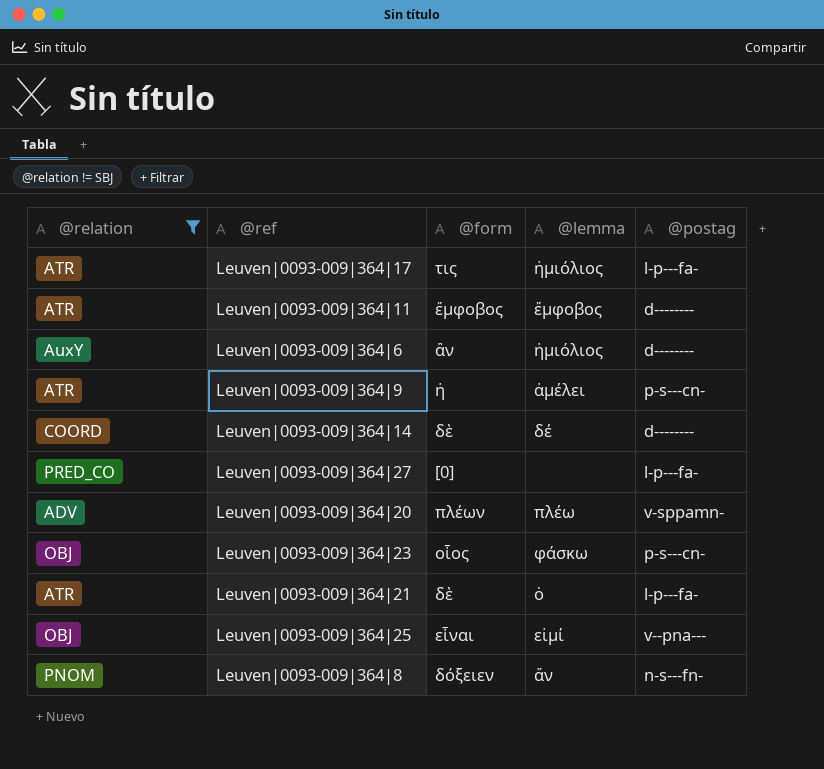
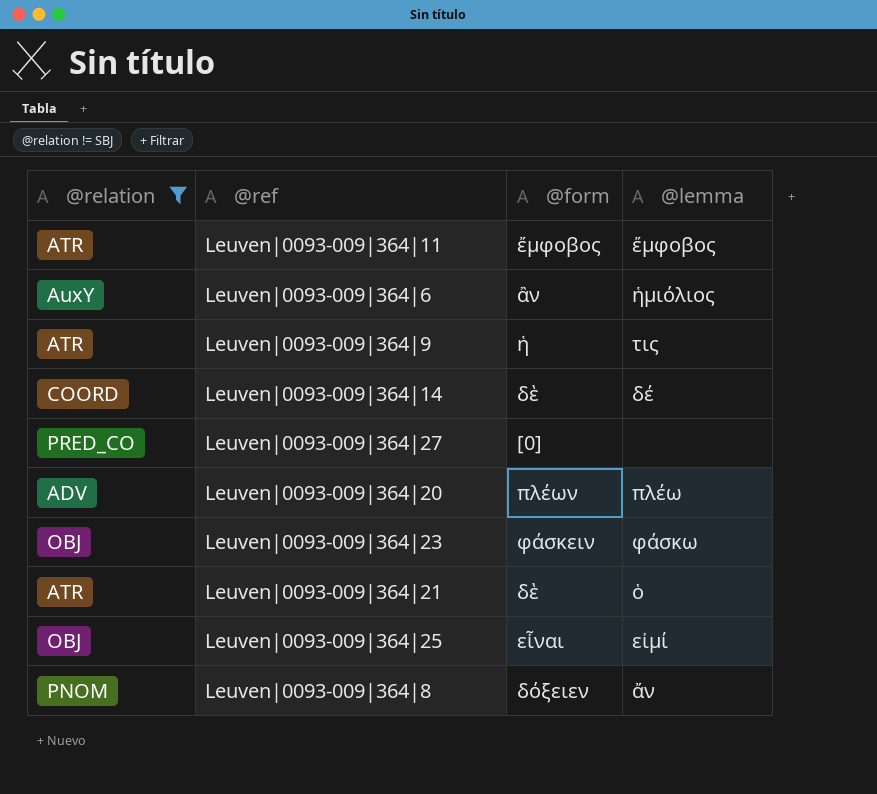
column @postag | position: 5 -> none
row Leuven|0093-009|364|17: ATR | τις | ἡμιόλιος | l-p---fa- -> none
Leuven|0093-009|364|9 | @lemma: ἀμέλει -> τις
Leuven|0093-009|364|23 | @form: οἶος -> φάσκειν

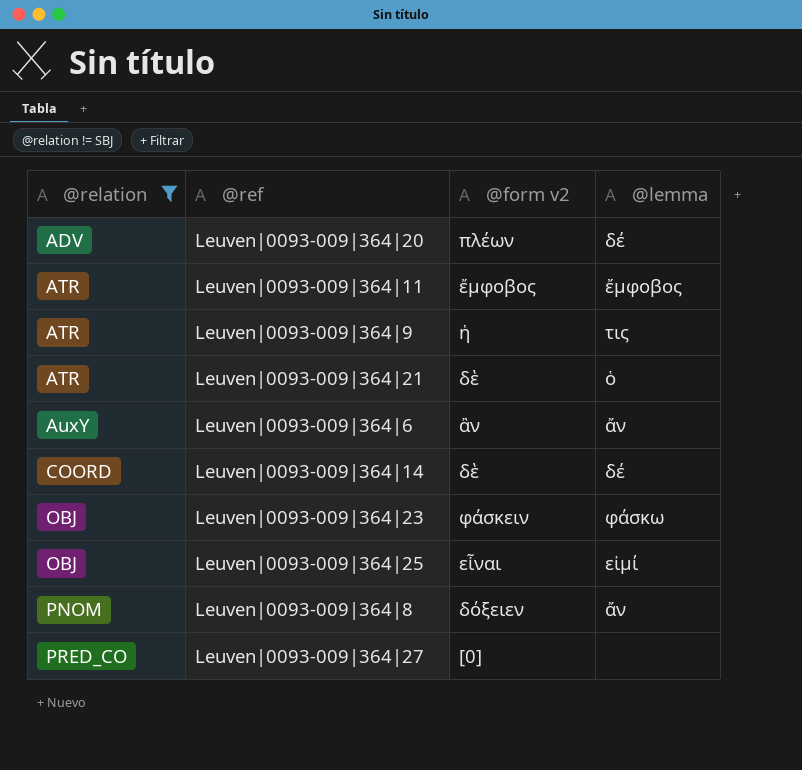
row order: none -> @relation ascending
column name: @form -> @form v2
Leuven|0093-009|364|20 | @lemma: πλέω -> δέ
Leuven|0093-009|364|6 | @lemma: ἡμιόλιος -> ἄν

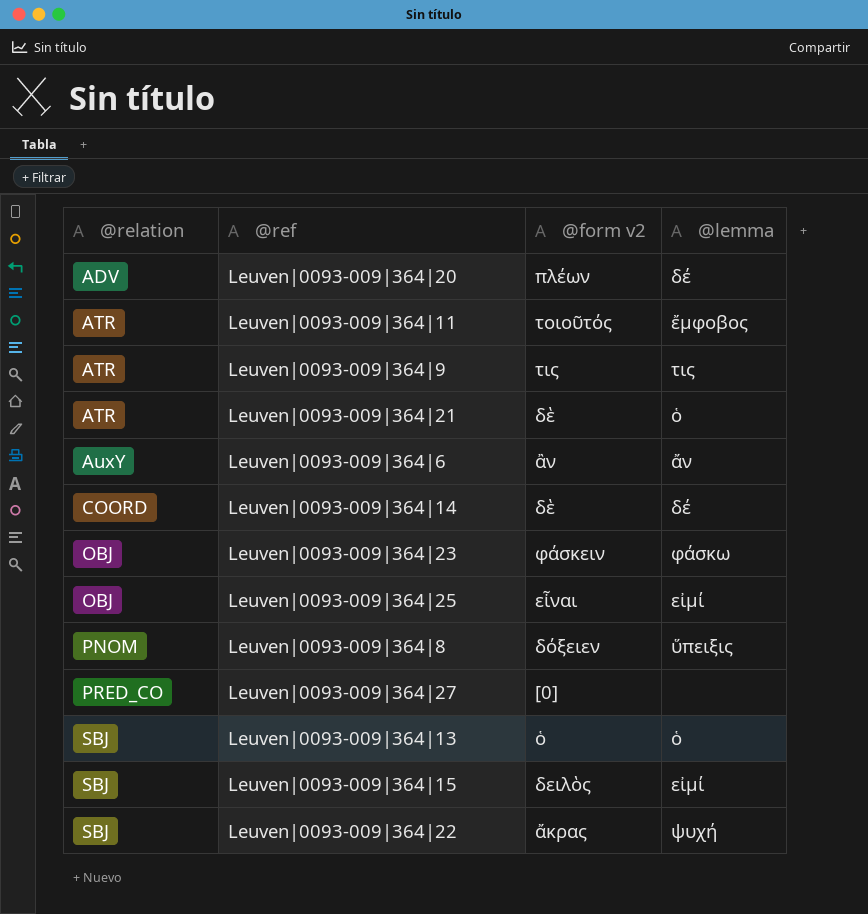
filter: @relation != SBJ -> none
Leuven|0093-009|364|11 | @form v2: ἔμφοβος -> τοιοῦτός
Leuven|0093-009|364|9 | @form v2: ἡ -> τις
Leuven|0093-009|364|8 | @lemma: ἄν -> ὕπειξις

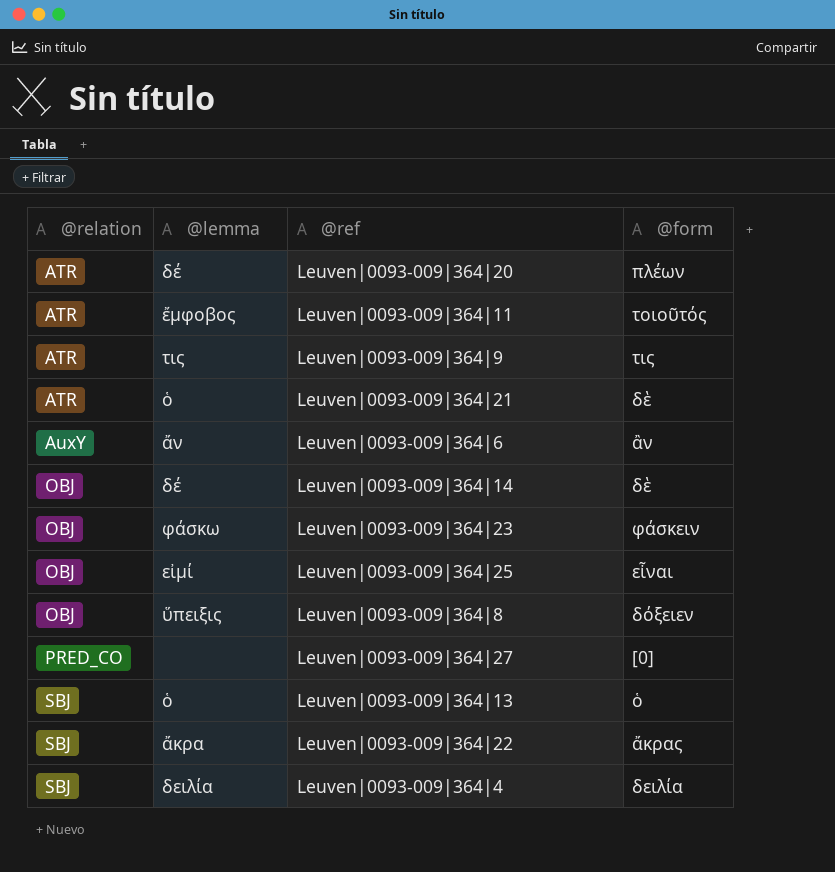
column @lemma | position: 4 -> 2
column name: @form v2 -> @form
row Leuven|0093-009|364|15: SBJ | δειλὸς | εἰμί -> none
Leuven|0093-009|364|20 | @relation: ADV -> ATR
Leuven|0093-009|364|14 | @relation: COORD -> OBJ
Leuven|0093-009|364|8 | @relation: PNOM -> OBJ
Leuven|0093-009|364|22 | @lemma: ψυχή -> ἄκρα
row Leuven|0093-009|364|4: none -> SBJ | δειλία | δειλία

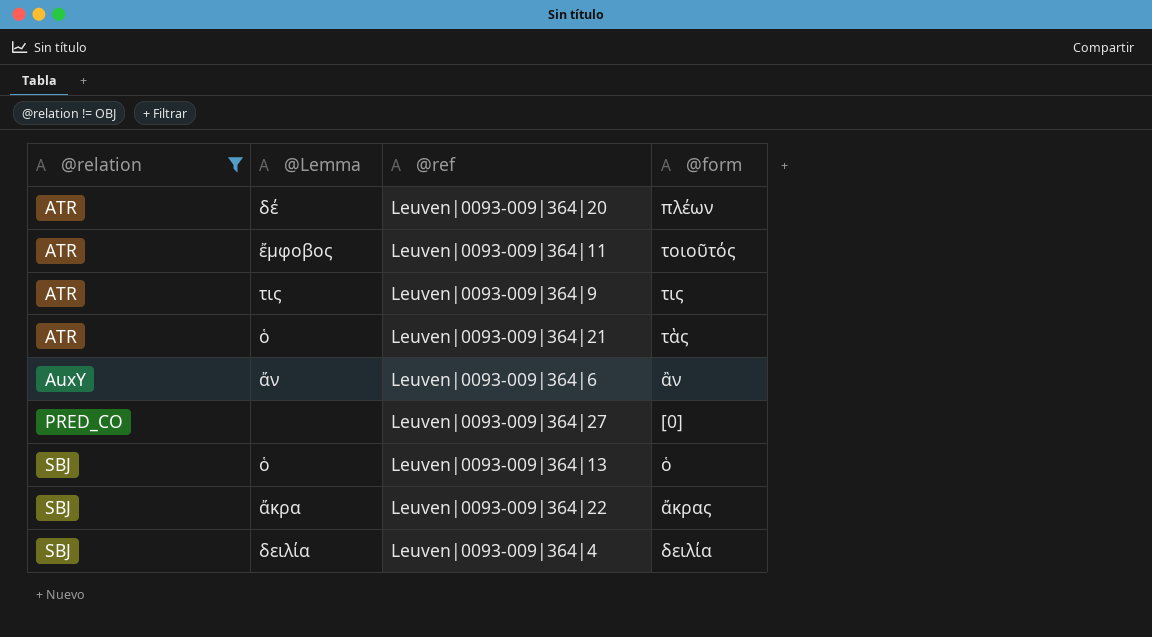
filter: none -> @relation != OBJ
column name: @lemma -> @Lemma
Leuven|0093-009|364|21 | @form: δὲ -> τὰς

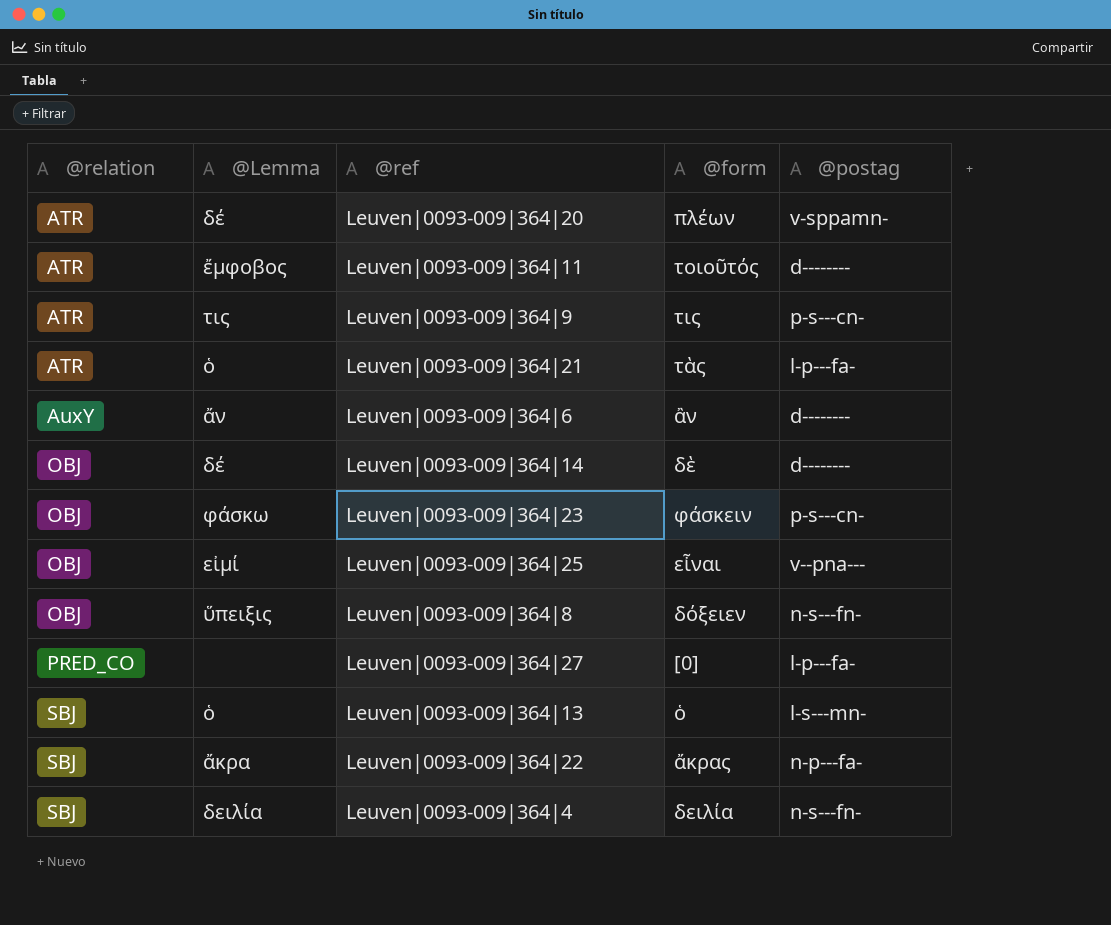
filter: @relation != OBJ -> none
column @postag | position: none -> 5

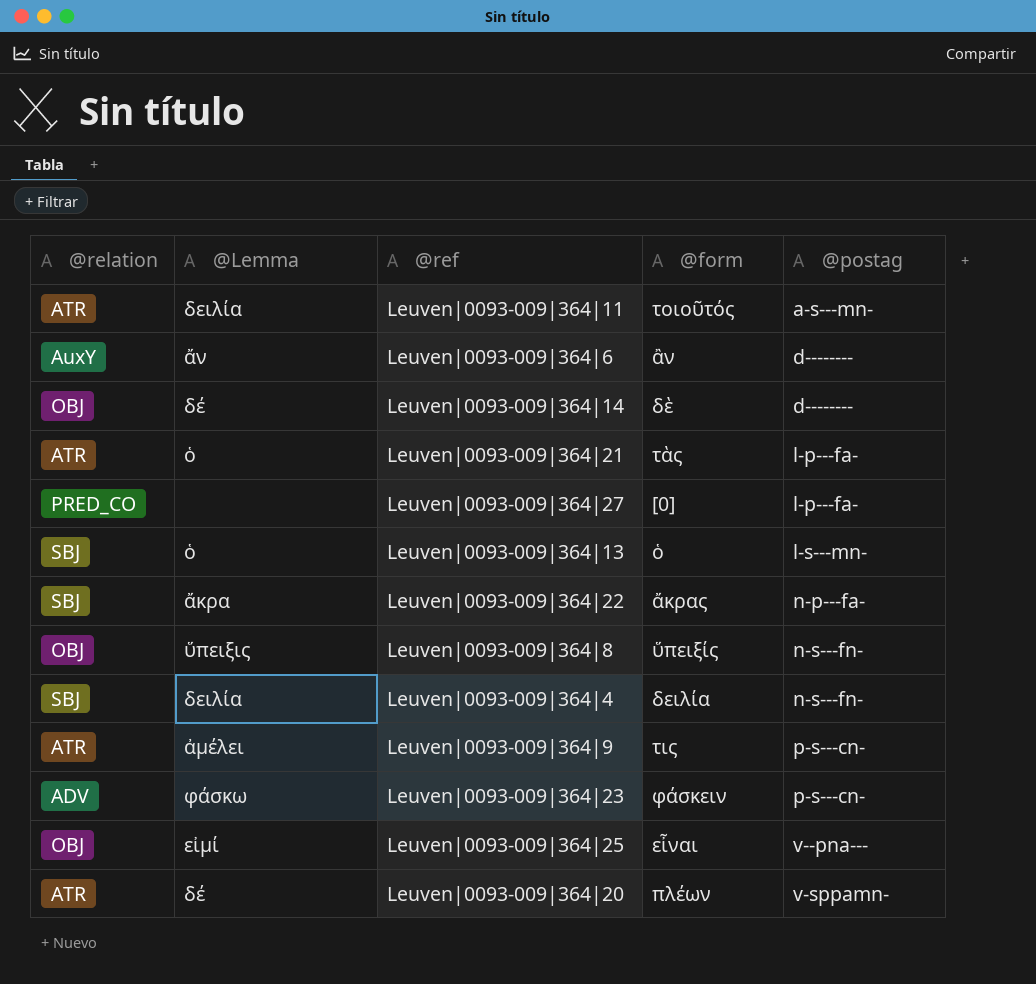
row order: @relation ascending -> @postag ascending
Leuven|0093-009|364|11 | @Lemma: ἔμφοβος -> δειλία
Leuven|0093-009|364|11 | @postag: d-------- -> a-s---mn-
Leuven|0093-009|364|8 | @form: δόξειεν -> ὕπειξίς
Leuven|0093-009|364|9 | @Lemma: τις -> ἀμέλει
Leuven|0093-009|364|23 | @relation: OBJ -> ADV

